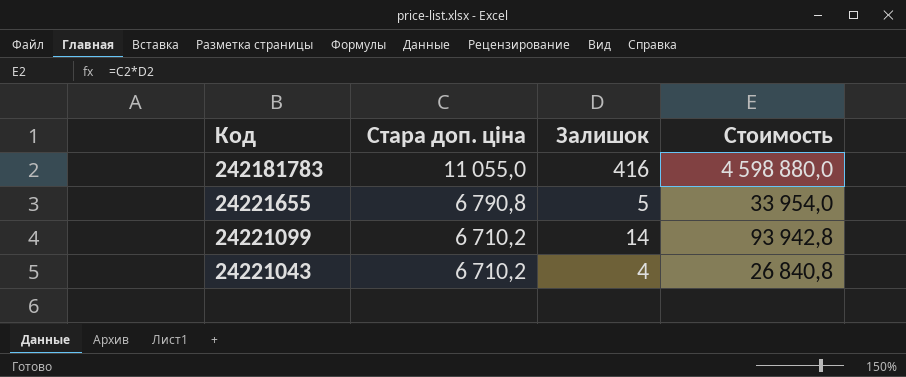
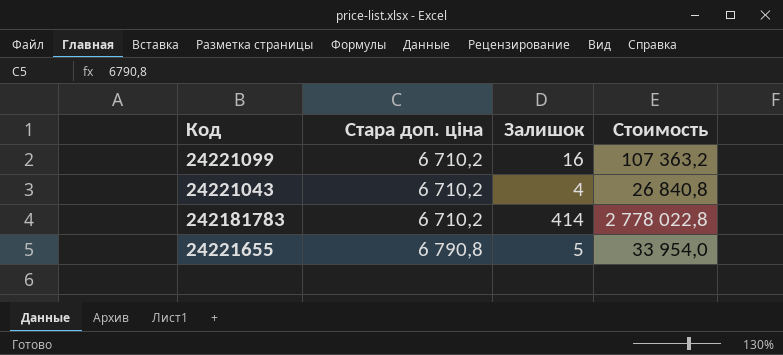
row order: Код descending -> Стара доп. ціна ascending
24221099 | Залишок: 14 -> 16
24221099 | Стоимость: 93 942,8 -> 107 363,2
242181783 | Стара доп. ціна: 11 055,0 -> 6 710,2
242181783 | Залишок: 416 -> 414
242181783 | Стоимость: 4 598 880,0 -> 2 778 022,8

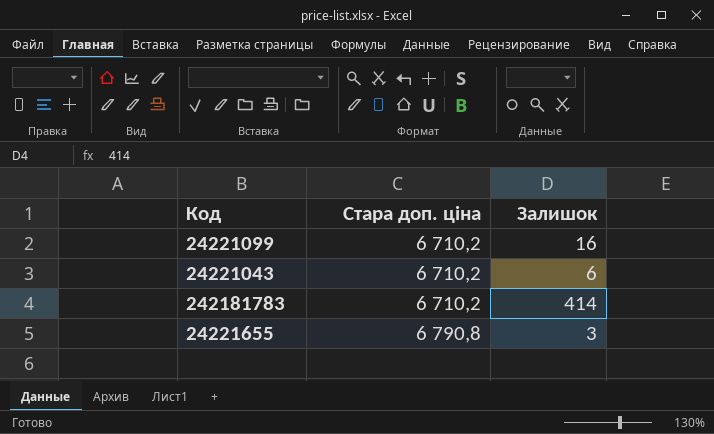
column Стоимость | formula: [Стара доп. ціна] * [Залишок] -> none
24221043 | Залишок: 4 -> 6
24221655 | Залишок: 5 -> 3

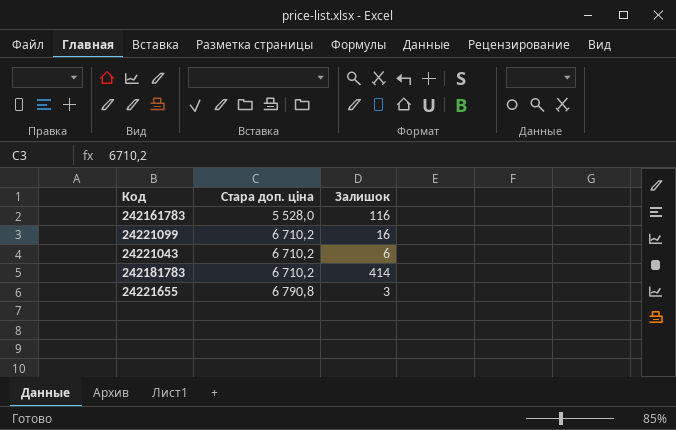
row 242161783: none -> 5 528,0 | 116

